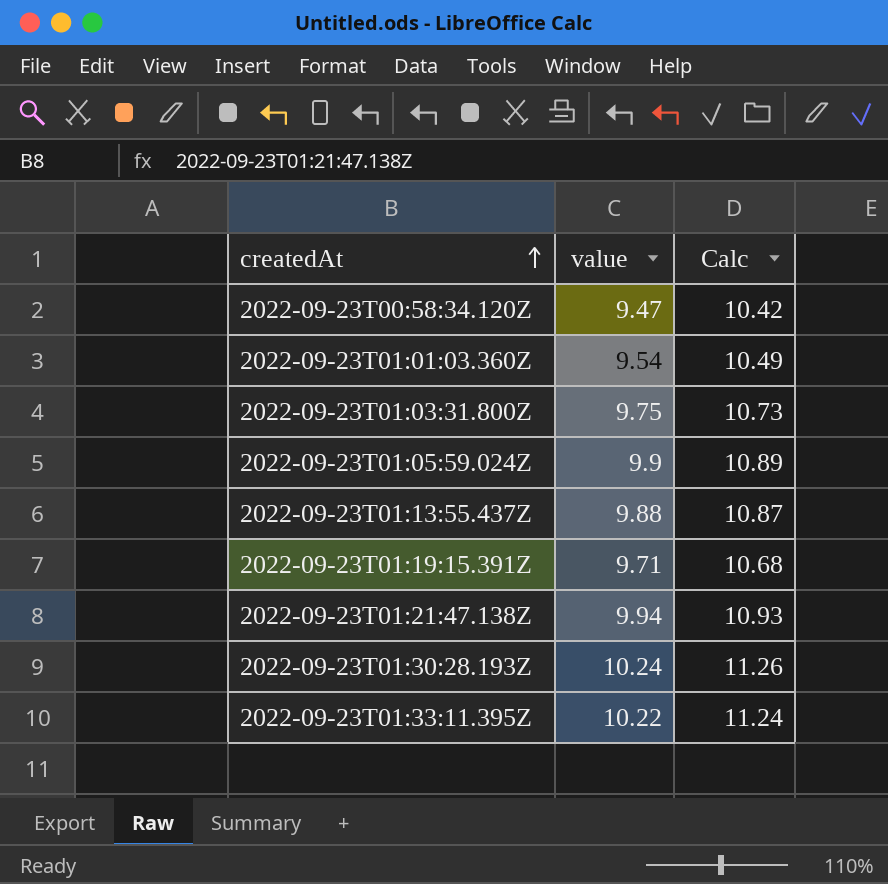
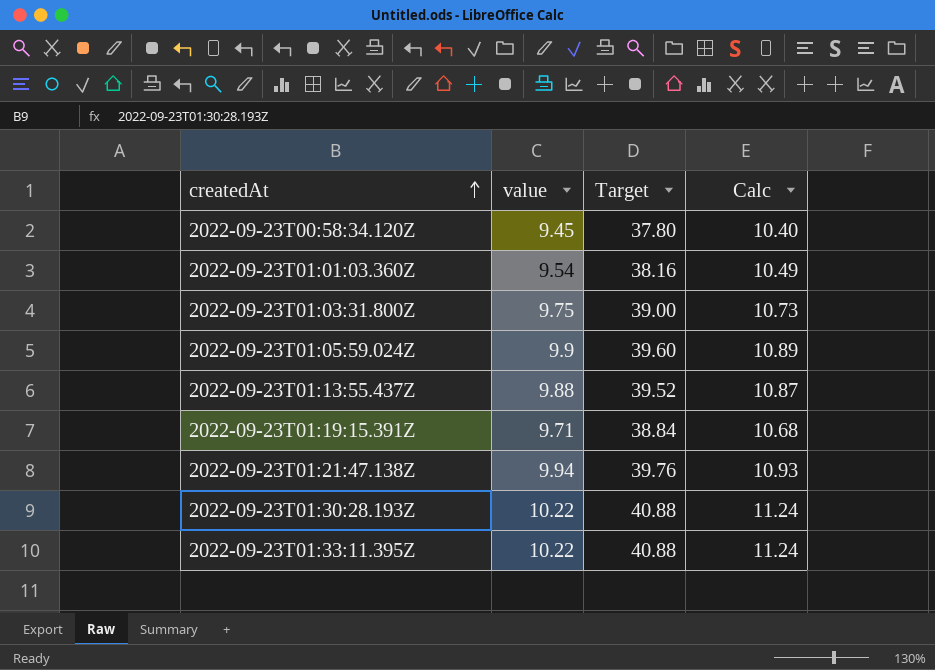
column Target | formula: none -> [value] * 4
2022-09-23T00:58:34.120Z | value: 9.47 -> 9.45
2022-09-23T00:58:34.120Z | Calc: 10.42 -> 10.40
2022-09-23T01:30:28.193Z | value: 10.24 -> 10.22
2022-09-23T01:30:28.193Z | Calc: 11.26 -> 11.24

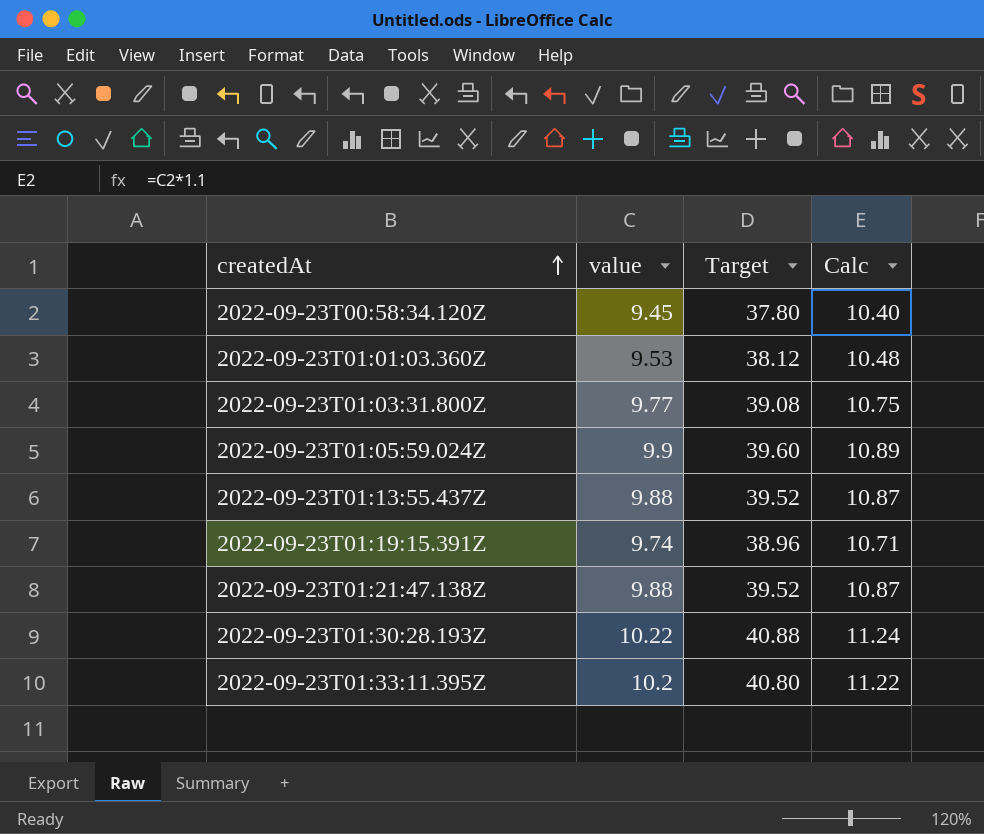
2022-09-23T01:01:03.360Z | value: 9.54 -> 9.53
2022-09-23T01:01:03.360Z | Target: 38.16 -> 38.12
2022-09-23T01:01:03.360Z | Calc: 10.49 -> 10.48
2022-09-23T01:03:31.800Z | value: 9.75 -> 9.77
2022-09-23T01:03:31.800Z | Target: 39.00 -> 39.08
2022-09-23T01:03:31.800Z | Calc: 10.73 -> 10.75
2022-09-23T01:19:15.391Z | value: 9.71 -> 9.74
2022-09-23T01:19:15.391Z | Target: 38.84 -> 38.96
2022-09-23T01:19:15.391Z | Calc: 10.68 -> 10.71
2022-09-23T01:21:47.138Z | value: 9.94 -> 9.88
2022-09-23T01:21:47.138Z | Target: 39.76 -> 39.52
2022-09-23T01:21:47.138Z | Calc: 10.93 -> 10.87
2022-09-23T01:33:11.395Z | value: 10.22 -> 10.2
2022-09-23T01:33:11.395Z | Target: 40.88 -> 40.80
2022-09-23T01:33:11.395Z | Calc: 11.24 -> 11.22

